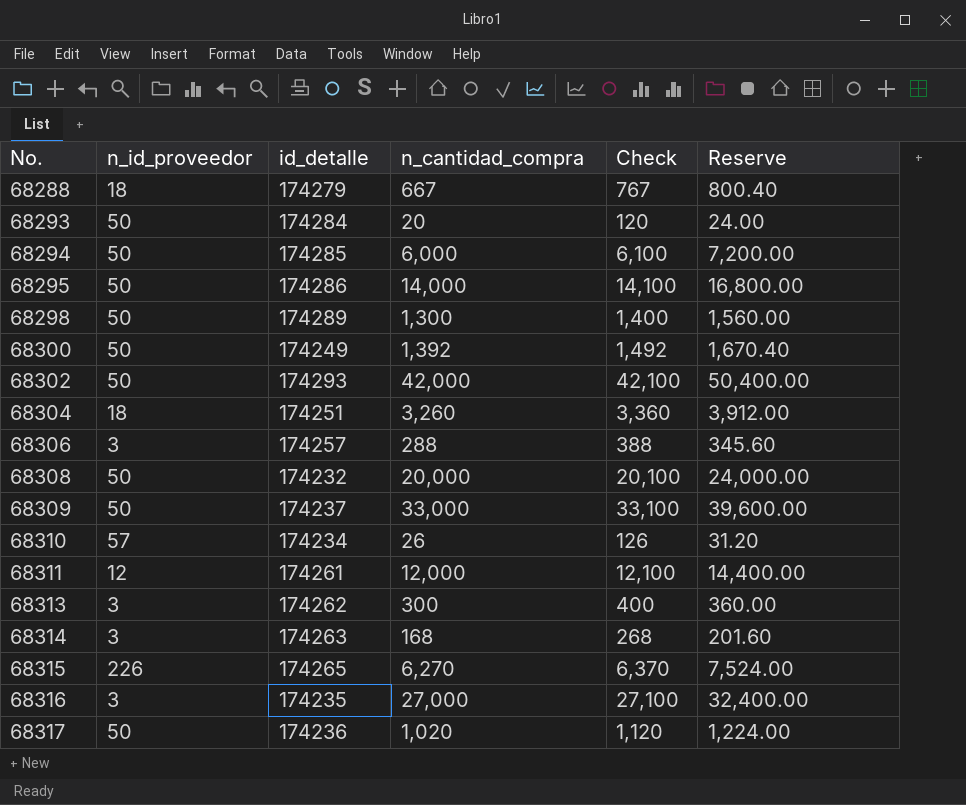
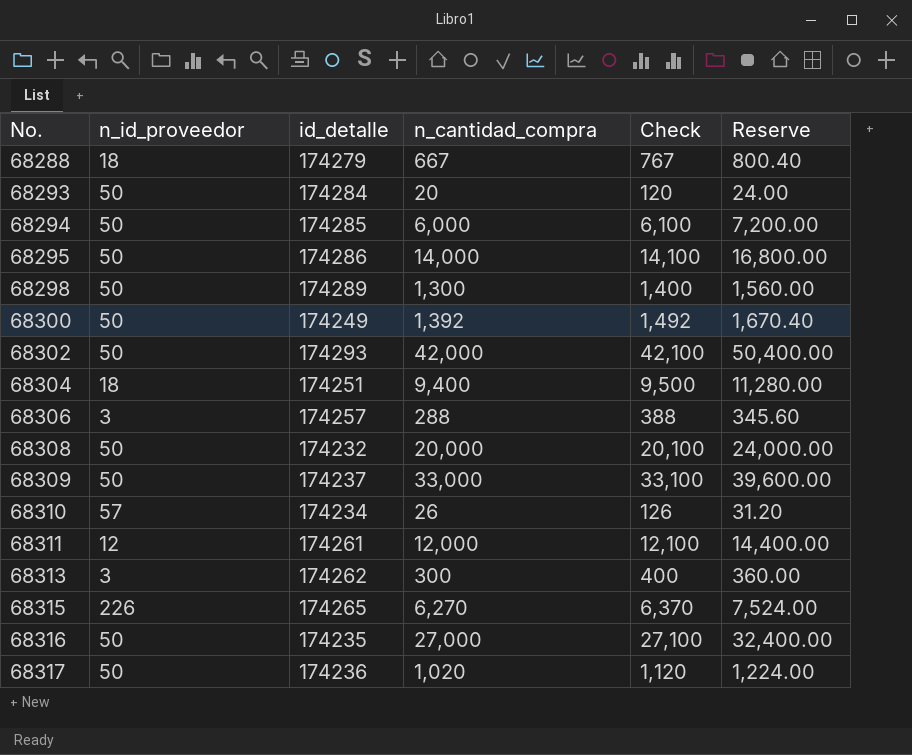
row 68314: 3 | 174263 | 168 | 268 | 201.60 -> none
68304 | n_cantidad_compra: 3,260 -> 9,400
68304 | Check: 3,360 -> 9,500
68304 | Reserve: 3,912.00 -> 11,280.00
68316 | n_id_proveedor: 3 -> 50

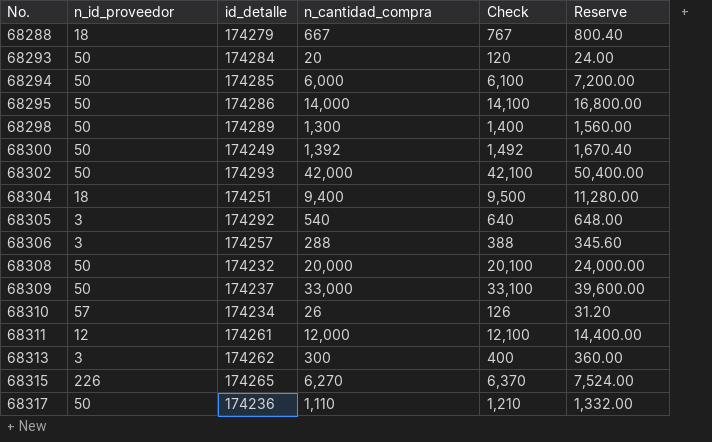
row 68316: 50 | 174235 | 27,000 | 27,100 | 32,400.00 -> none
row 68305: none -> 3 | 174292 | 540 | 640 | 648.00
68317 | n_cantidad_compra: 1,020 -> 1,110
68317 | Check: 1,120 -> 1,210
68317 | Reserve: 1,224.00 -> 1,332.00

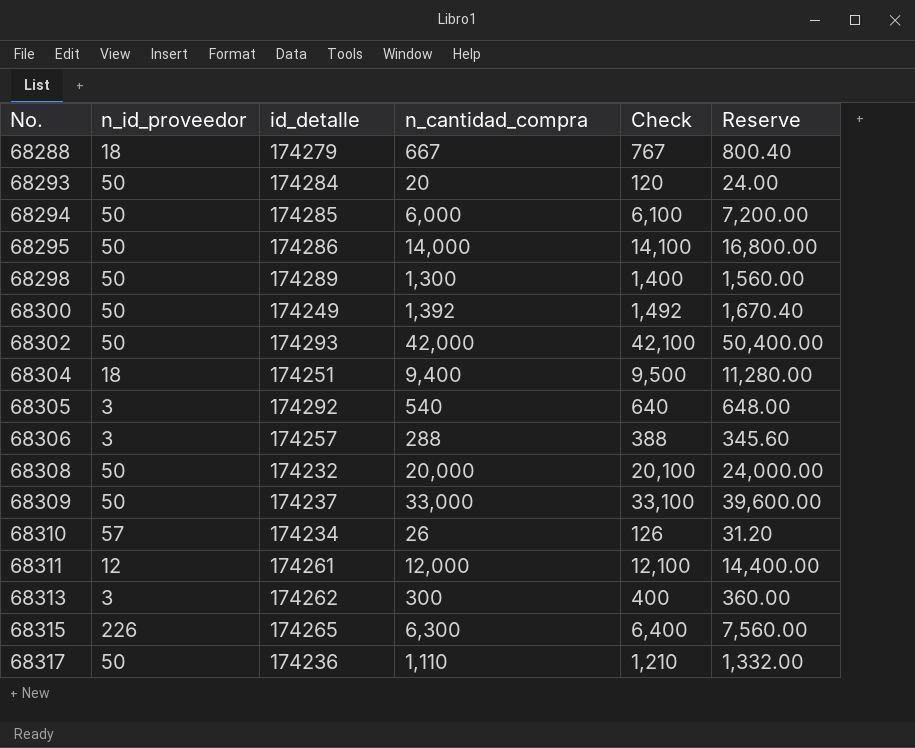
68315 | n_cantidad_compra: 6,270 -> 6,300
68315 | Check: 6,370 -> 6,400
68315 | Reserve: 7,524.00 -> 7,560.00

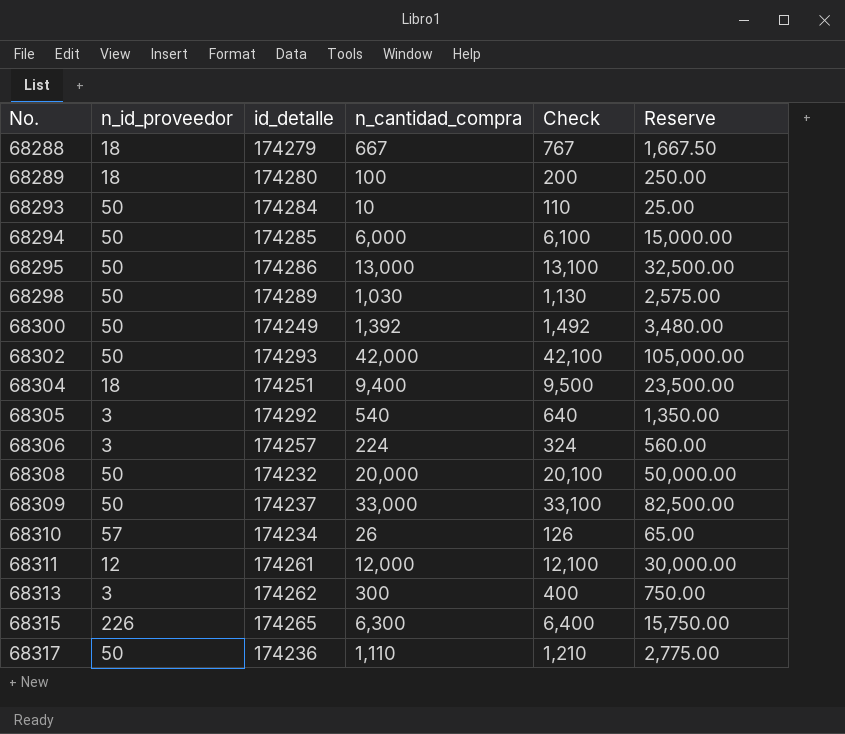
column Reserve | formula: [n_cantidad_compra] * 1.2 -> [n_cantidad_compra] * 2.5
row 68289: none -> 18 | 174280 | 100 | 200 | 250.00
68293 | n_cantidad_compra: 20 -> 10
68293 | Check: 120 -> 110
68295 | n_cantidad_compra: 14,000 -> 13,000
68295 | Check: 14,100 -> 13,100
68298 | n_cantidad_compra: 1,300 -> 1,030
68298 | Check: 1,400 -> 1,130
68306 | n_cantidad_compra: 288 -> 224
68306 | Check: 388 -> 324

